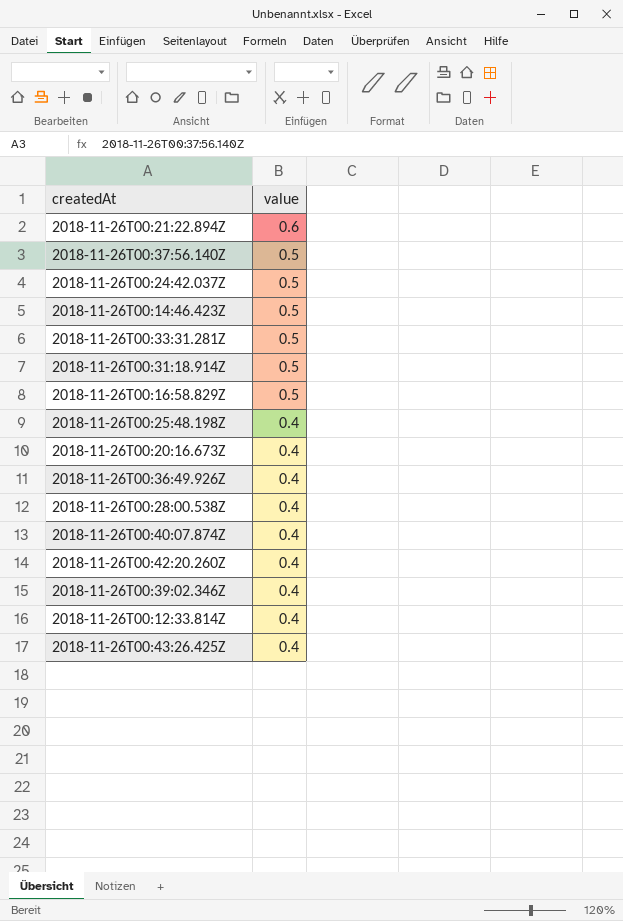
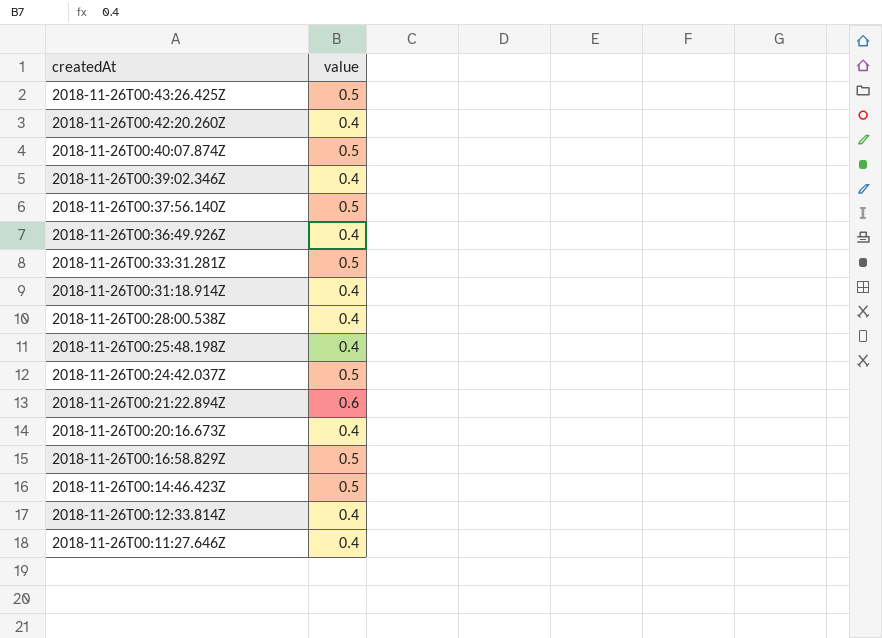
row order: value descending -> createdAt descending
2018-11-26T00:43:26.425Z | value: 0.4 -> 0.5
2018-11-26T00:40:07.874Z | value: 0.4 -> 0.5
2018-11-26T00:31:18.914Z | value: 0.5 -> 0.4
row 2018-11-26T00:11:27.646Z: none -> 0.4

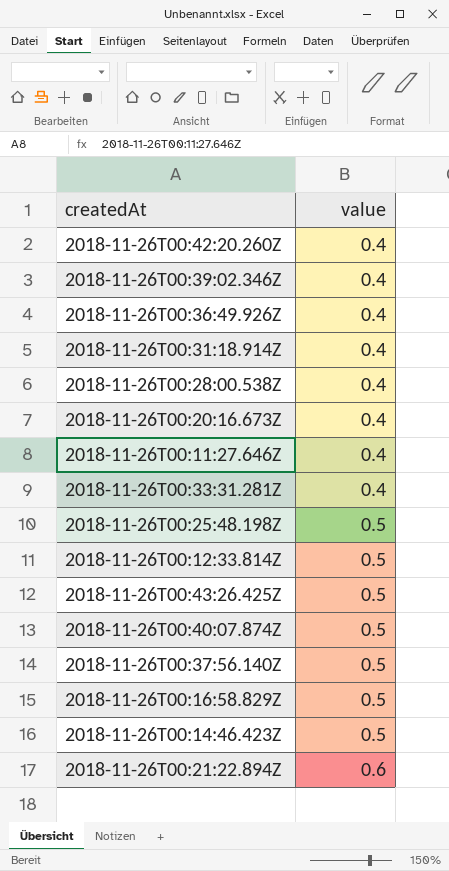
row order: createdAt descending -> value ascending
row 2018-11-26T00:24:42.037Z: 0.5 -> none
2018-11-26T00:33:31.281Z | value: 0.5 -> 0.4
2018-11-26T00:25:48.198Z | value: 0.4 -> 0.5
2018-11-26T00:12:33.814Z | value: 0.4 -> 0.5

